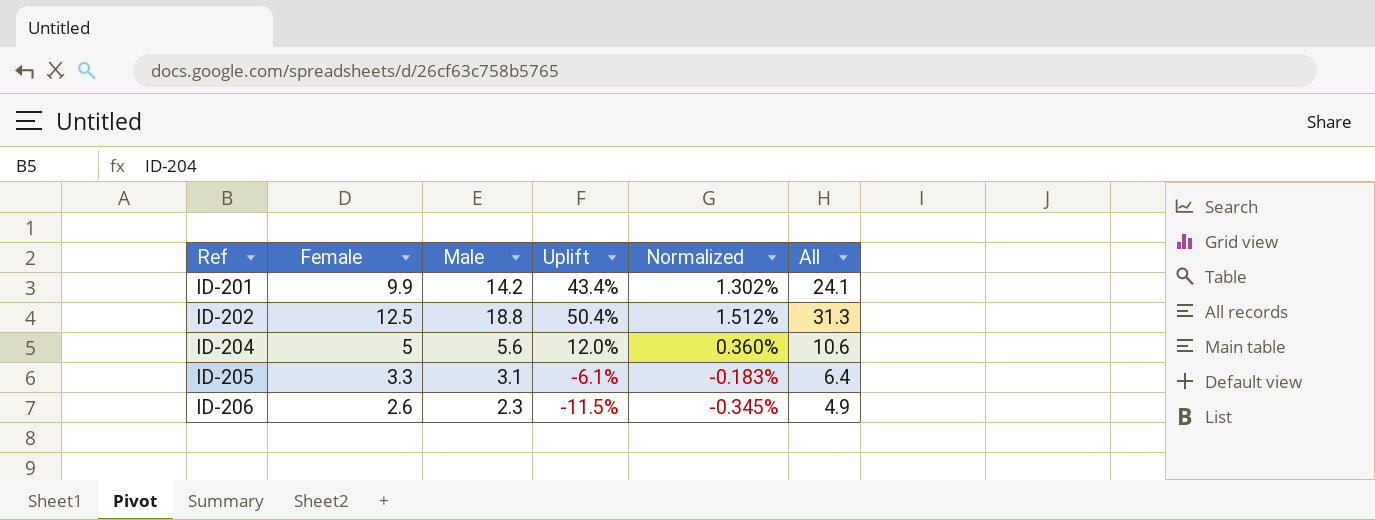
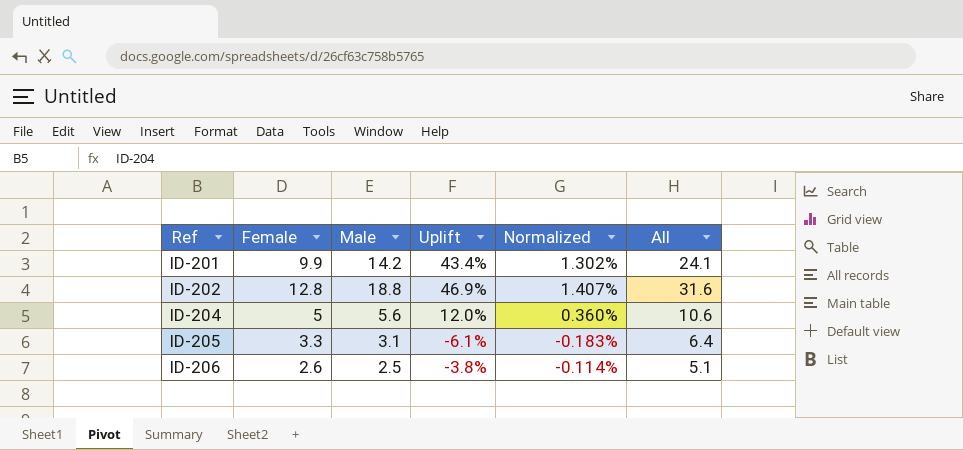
ID-202 | Female: 12.5 -> 12.8
ID-202 | Uplift: 50.4% -> 46.9%
ID-202 | Normalized: 1.512% -> 1.407%
ID-202 | All: 31.3 -> 31.6
ID-206 | Male: 2.3 -> 2.5
ID-206 | Uplift: -11.5% -> -3.8%
ID-206 | Normalized: -0.345% -> -0.114%
ID-206 | All: 4.9 -> 5.1

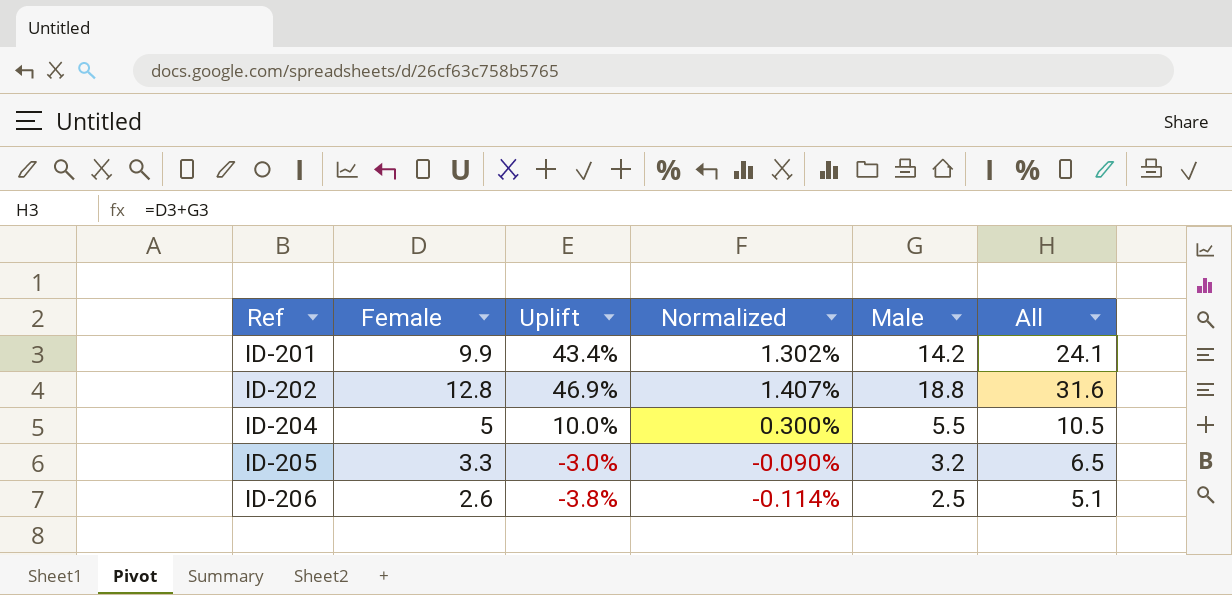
column Male | position: 3 -> 5
ID-204 | Uplift: 12.0% -> 10.0%
ID-204 | Normalized: 0.360% -> 0.300%
ID-204 | Male: 5.6 -> 5.5
ID-204 | All: 10.6 -> 10.5
ID-205 | Uplift: -6.1% -> -3.0%
ID-205 | Normalized: -0.183% -> -0.090%
ID-205 | Male: 3.1 -> 3.2
ID-205 | All: 6.4 -> 6.5

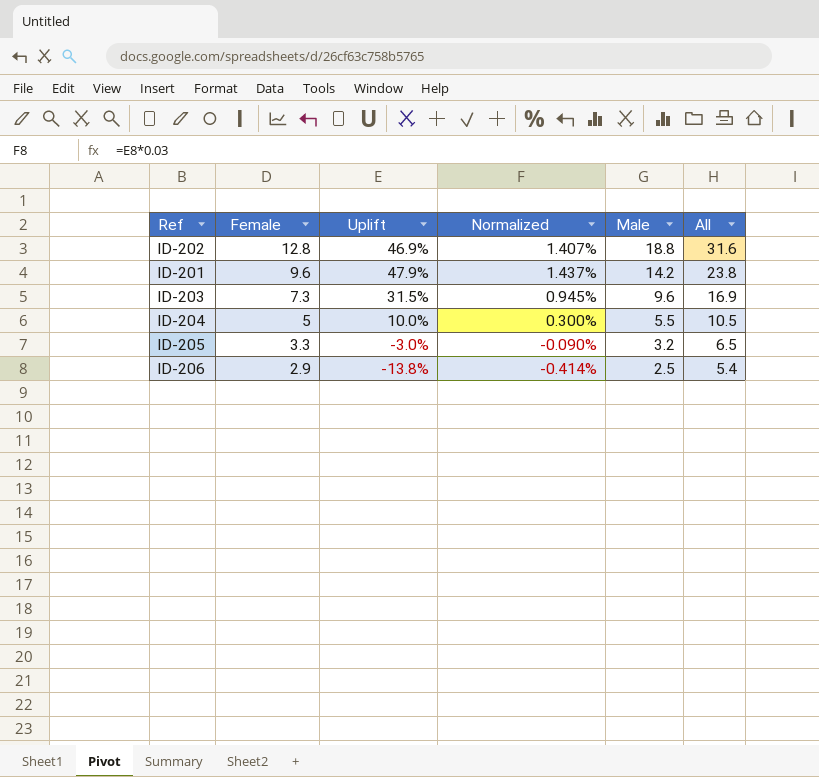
row order: Ref ascending -> Female descending
ID-201 | Female: 9.9 -> 9.6
ID-201 | Uplift: 43.4% -> 47.9%
ID-201 | Normalized: 1.302% -> 1.437%
ID-201 | All: 24.1 -> 23.8
row ID-203: none -> 7.3 | 31.5% | 0.945% | 9.6 | 16.9
ID-206 | Female: 2.6 -> 2.9
ID-206 | Uplift: -3.8% -> -13.8%
ID-206 | Normalized: -0.114% -> -0.414%
ID-206 | All: 5.1 -> 5.4

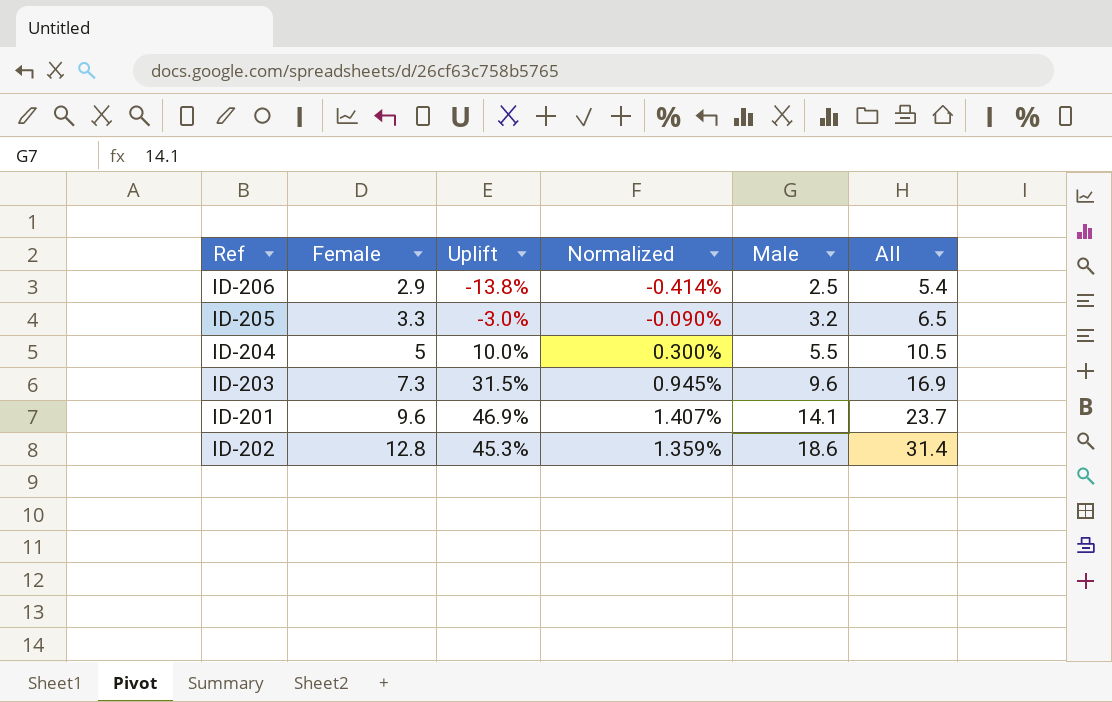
row order: Female descending -> Female ascending
ID-201 | Uplift: 47.9% -> 46.9%
ID-201 | Normalized: 1.437% -> 1.407%
ID-201 | Male: 14.2 -> 14.1
ID-201 | All: 23.8 -> 23.7
ID-202 | Uplift: 46.9% -> 45.3%
ID-202 | Normalized: 1.407% -> 1.359%
ID-202 | Male: 18.8 -> 18.6
ID-202 | All: 31.6 -> 31.4

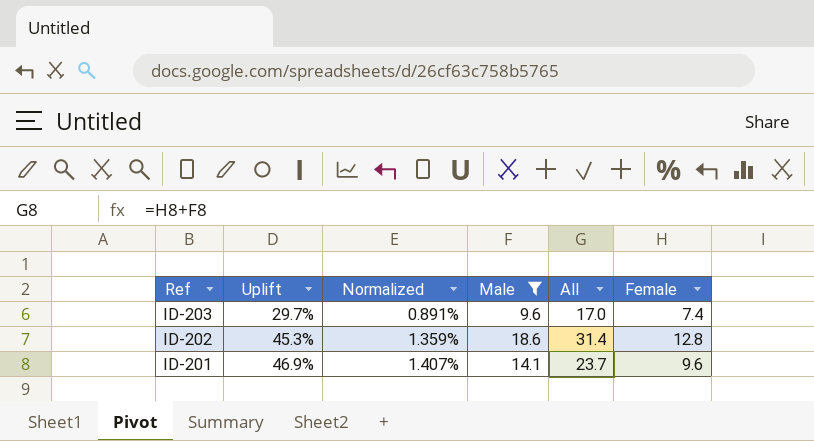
filter: none -> Male >= 9.6
row order: Female ascending -> Ref descending
column Female | position: 2 -> 6
ID-203 | Uplift: 31.5% -> 29.7%
ID-203 | Normalized: 0.945% -> 0.891%
ID-203 | All: 16.9 -> 17.0
ID-203 | Female: 7.3 -> 7.4

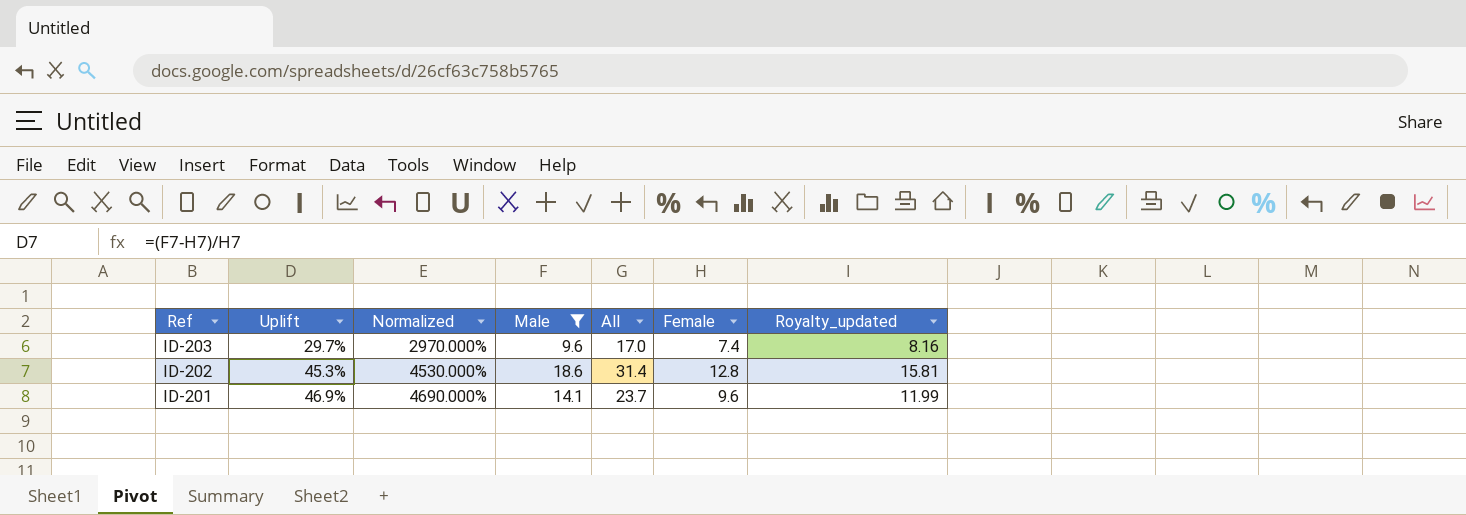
column Normalized | formula: [Uplift] * 0.03 -> [Uplift] * 100
column Royalty_updated | formula: none -> [Male] * 0.85

